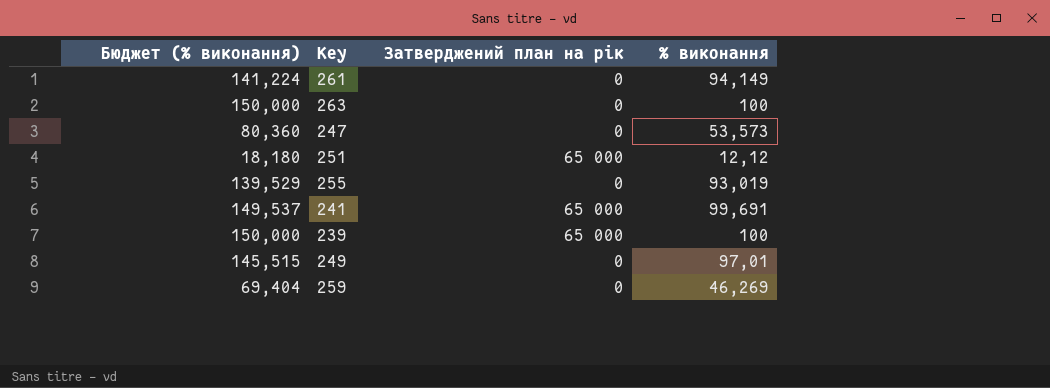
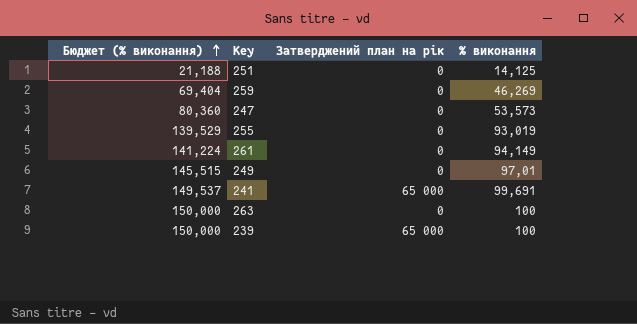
row order: none -> Бюджет (% виконання) ascending
251 | Бюджет (% виконання): 18,180 -> 21,188
251 | Затверджений план на рік: 65 000 -> 0
251 | % виконання: 12,12 -> 14,125

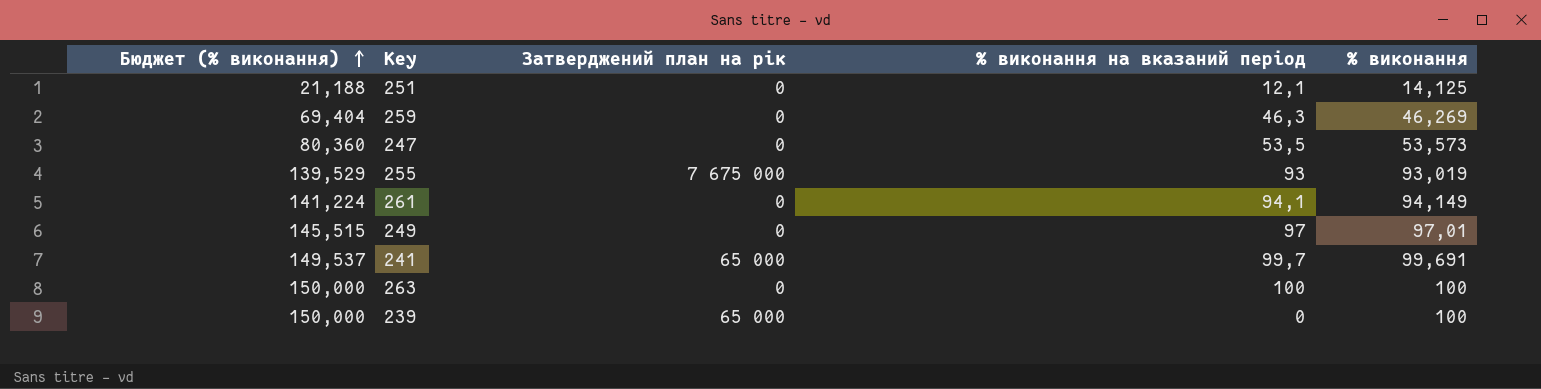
column % виконання на вказаний період | position: none -> 4
255 | Затверджений план на рік: 0 -> 7 675 000

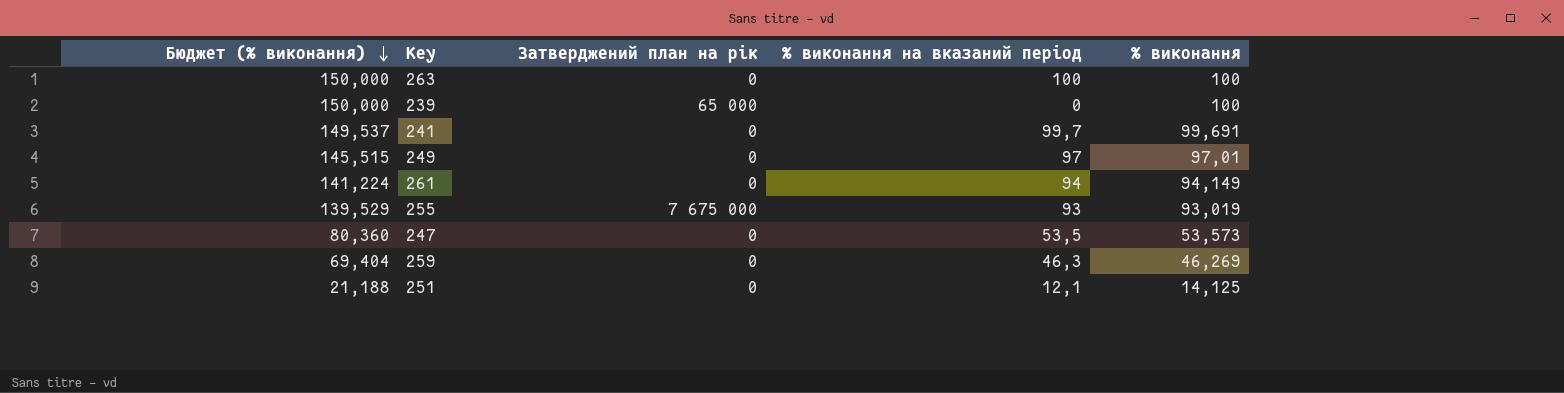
row order: Бюджет (% виконання) ascending -> Бюджет (% виконання) descending
241 | Затверджений план на рік: 65 000 -> 0
261 | % виконання на вказаний період: 94,1 -> 94

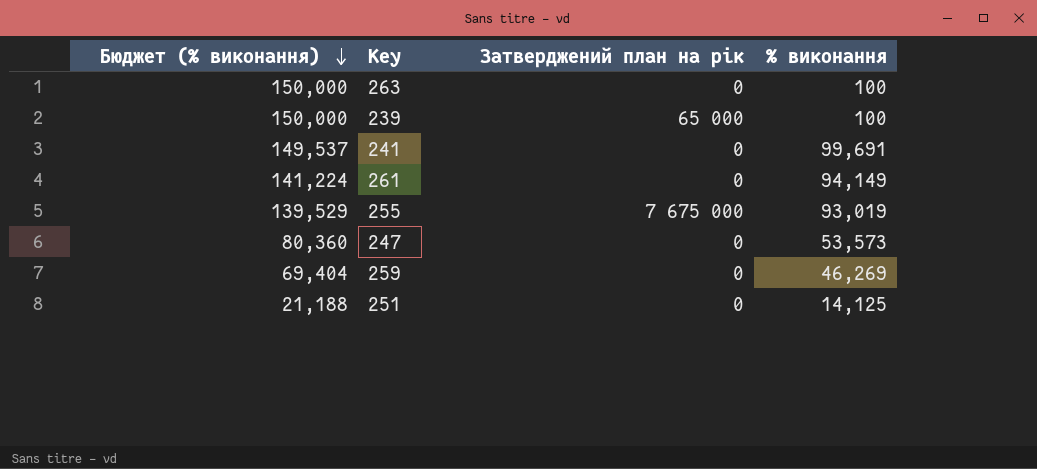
column % виконання на вказаний період | position: 4 -> none
row 249: 145,515 | 0 | 97 | 97,01 -> none

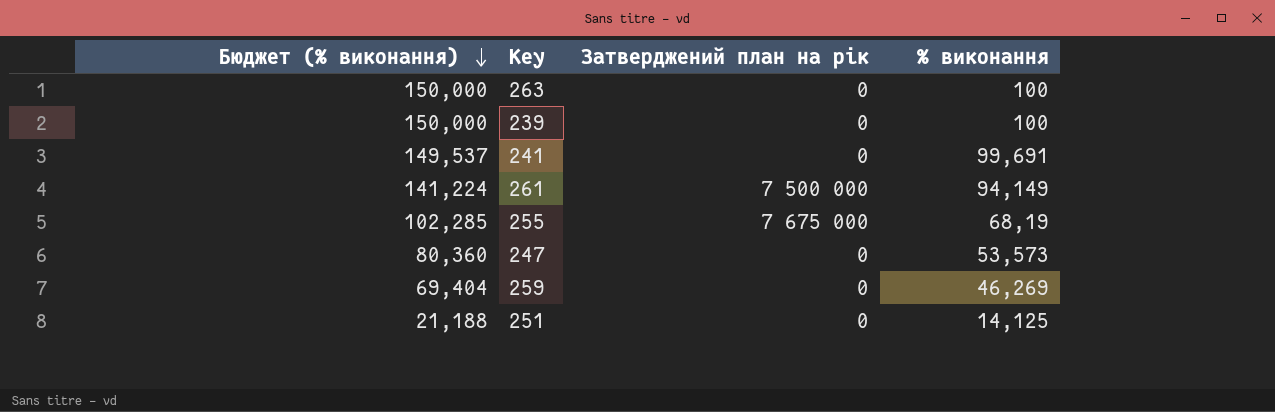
239 | Затверджений план на рік: 65 000 -> 0
261 | Затверджений план на рік: 0 -> 7 500 000
255 | Бюджет (% виконання): 139,529 -> 102,285
255 | % виконання: 93,019 -> 68,19

